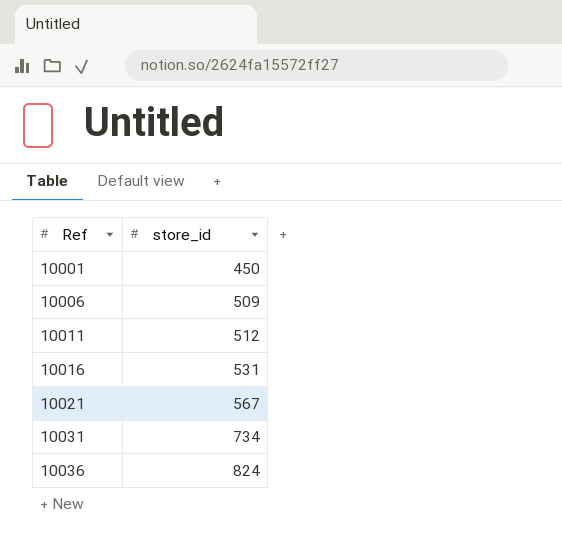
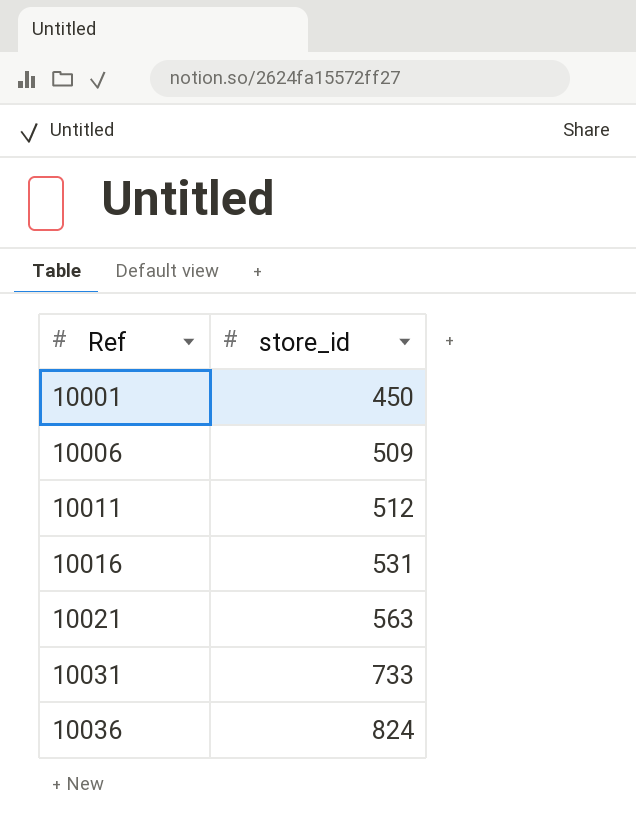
10021 | store_id: 567 -> 563
10031 | store_id: 734 -> 733

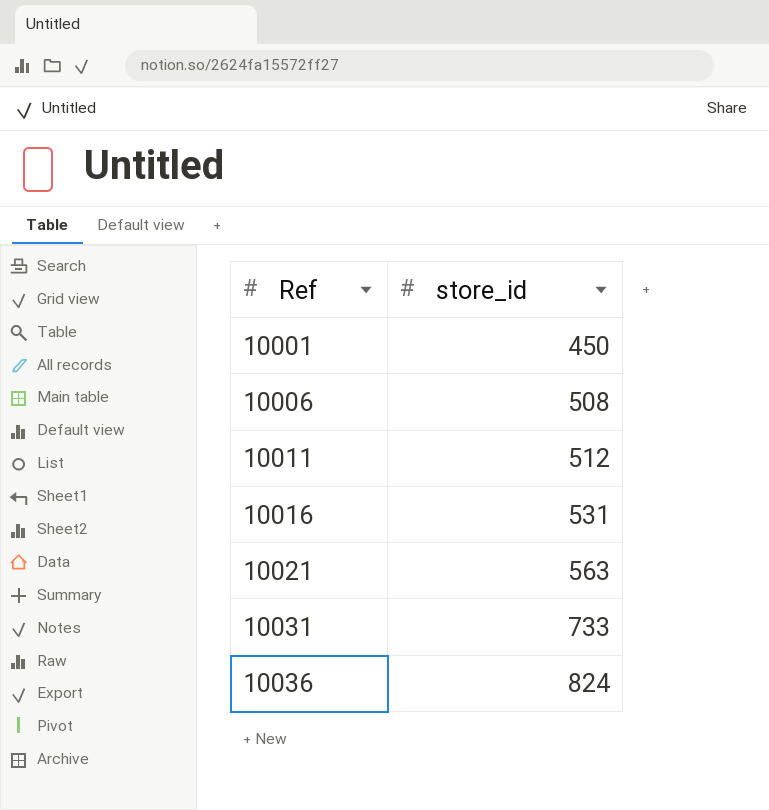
10006 | store_id: 509 -> 508

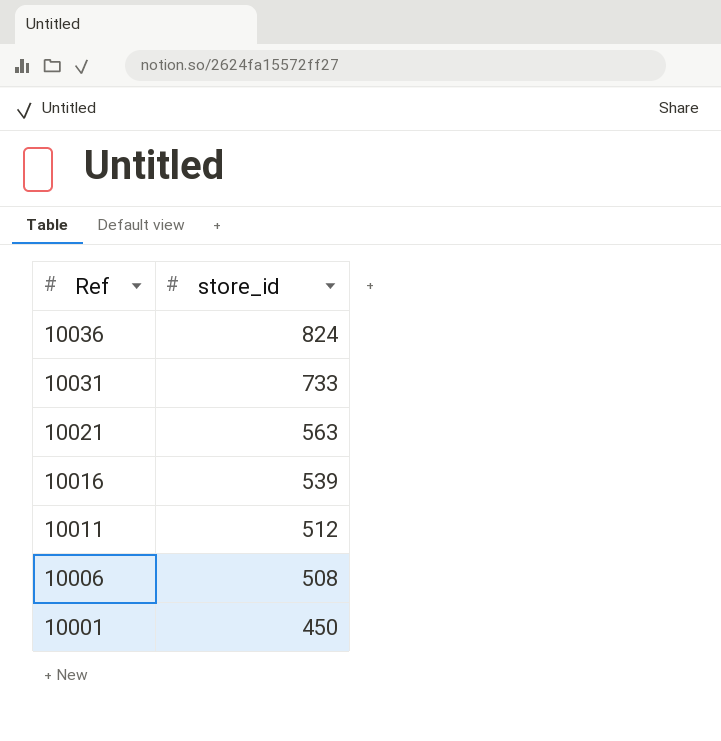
row order: Ref ascending -> Ref descending
10016 | store_id: 531 -> 539

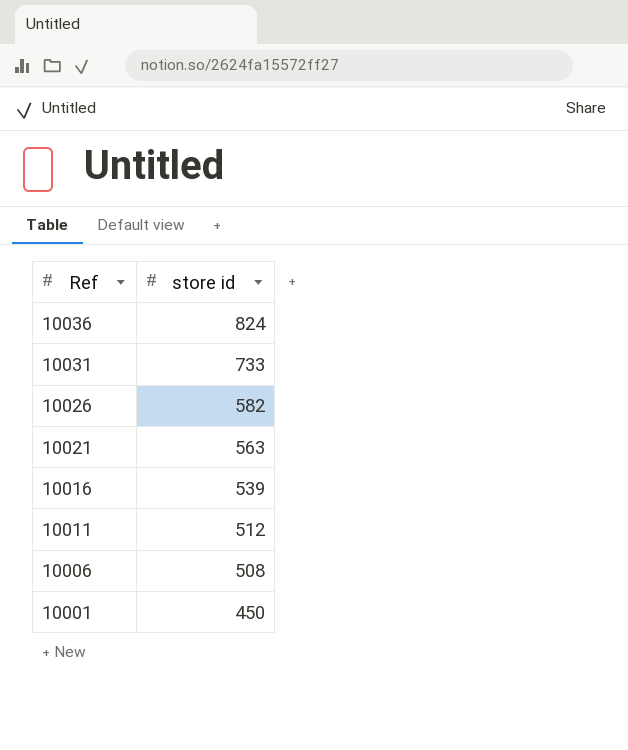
column name: store_id -> store id
row 10026: none -> 582

